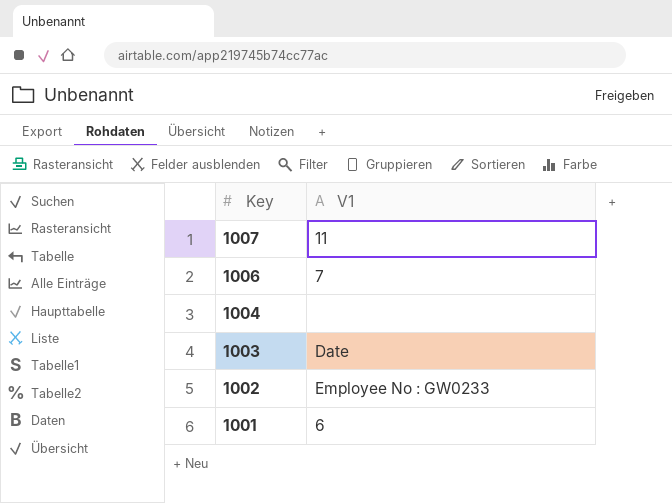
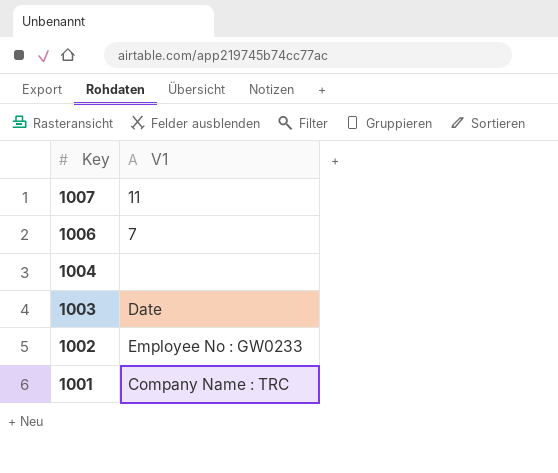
1001 | V1: 6 -> Company Name : TRC

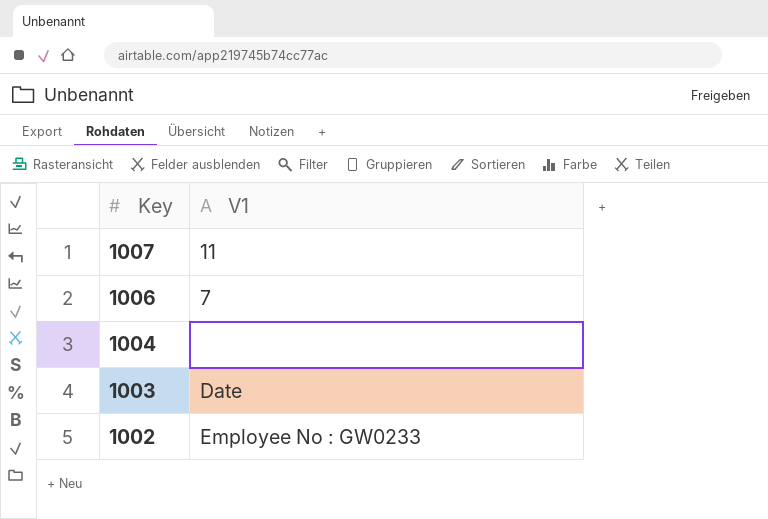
row 1001: Company Name : TRC -> none

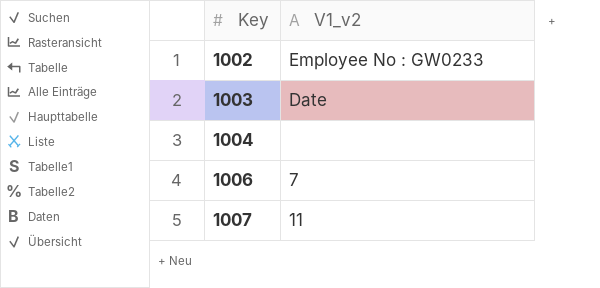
row order: Key descending -> Key ascending
column name: V1 -> V1_v2

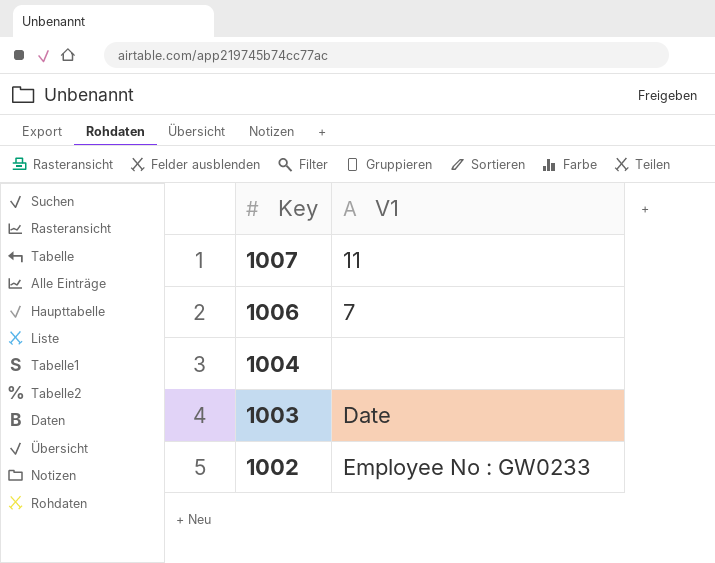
row order: Key ascending -> Key descending
column name: V1_v2 -> V1

